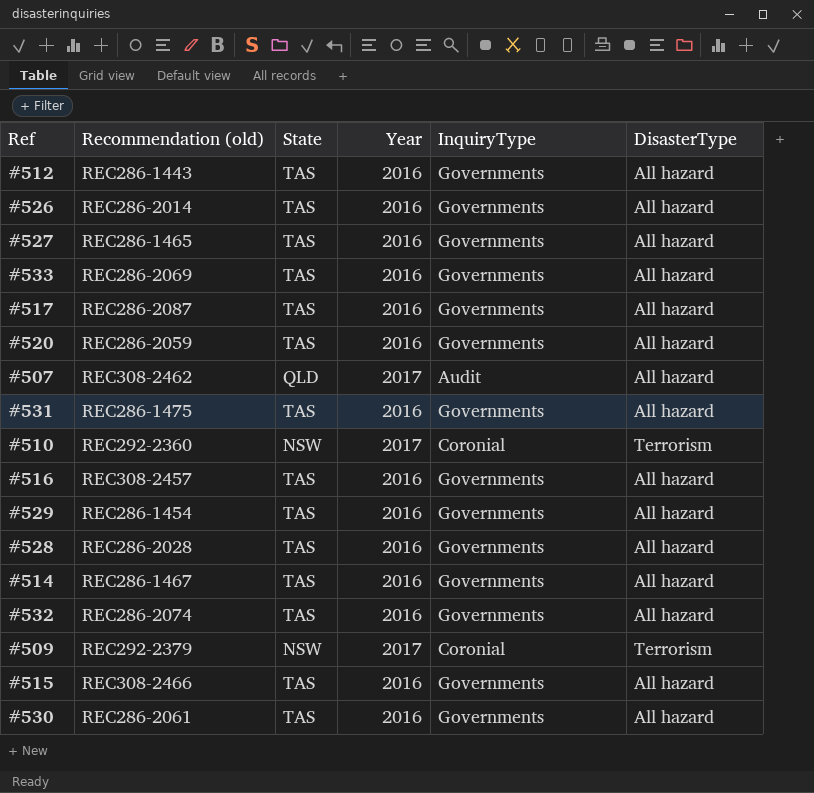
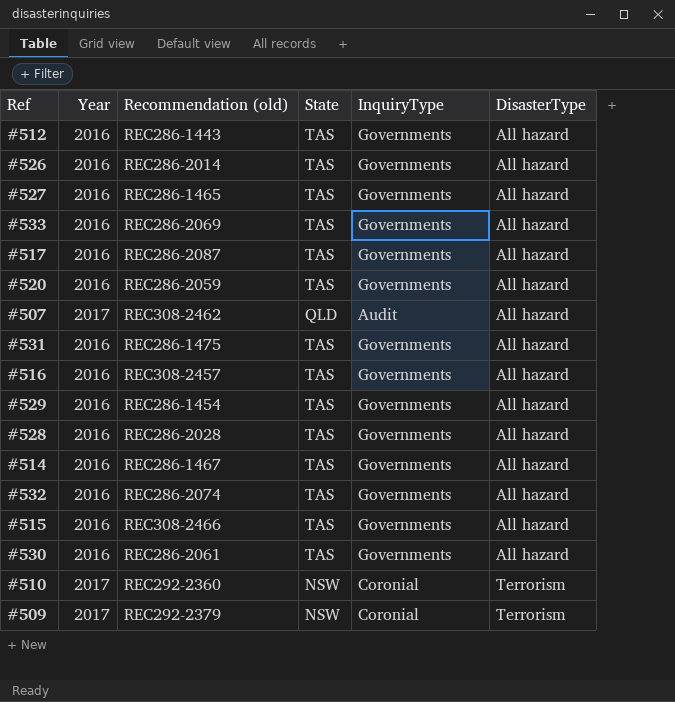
row order: none -> DisasterType ascending
column Year | position: 4 -> 2

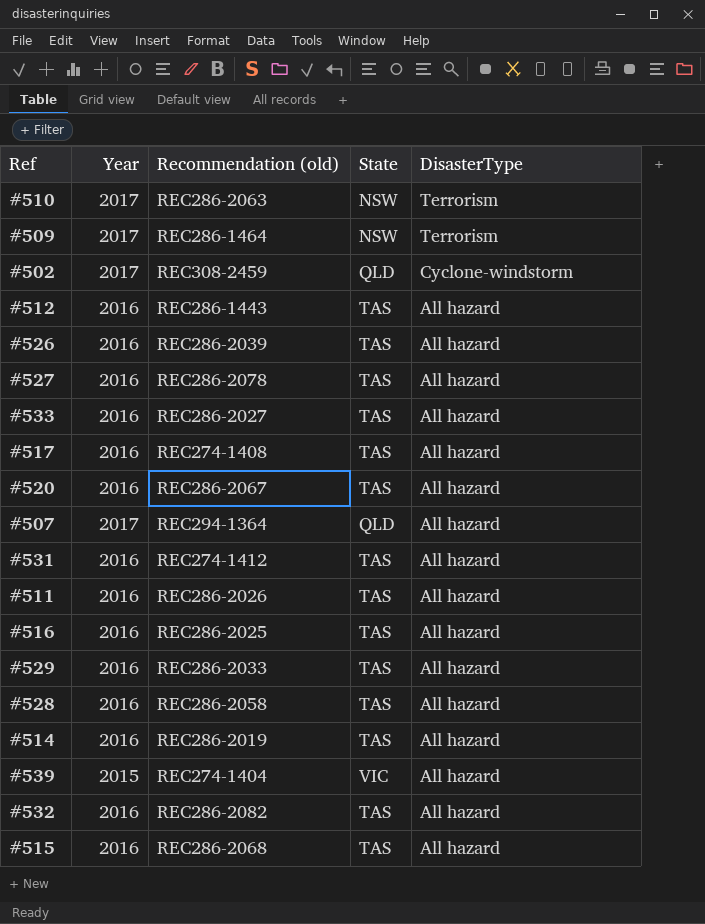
row order: DisasterType ascending -> DisasterType descending
column InquiryType | position: 5 -> none
row #530: 2016 | REC286-2061 | TAS | Governments | All hazard -> none
#510 | Recommendation (old): REC292-2360 -> REC286-2063
#509 | Recommendation (old): REC292-2379 -> REC286-1464
row #502: none -> 2017 | REC308-2459 | QLD | Cyclone-windstorm
#526 | Recommendation (old): REC286-2014 -> REC286-2039
#527 | Recommendation (old): REC286-1465 -> REC286-2078
#533 | Recommendation (old): REC286-2069 -> REC286-2027
#517 | Recommendation (old): REC286-2087 -> REC274-1408
#520 | Recommendation (old): REC286-2059 -> REC286-2067
#507 | Recommendation (old): REC308-2462 -> REC294-1364
#531 | Recommendation (old): REC286-1475 -> REC274-1412
row #511: none -> 2016 | REC286-2026 | TAS | All hazard
#516 | Recommendation (old): REC308-2457 -> REC286-2025
#529 | Recommendation (old): REC286-1454 -> REC286-2033
#528 | Recommendation (old): REC286-2028 -> REC286-2058
#514 | Recommendation (old): REC286-1467 -> REC286-2019
row #539: none -> 2015 | REC274-1404 | VIC | All hazard
#532 | Recommendation (old): REC286-2074 -> REC286-2082
#515 | Recommendation (old): REC308-2466 -> REC286-2068

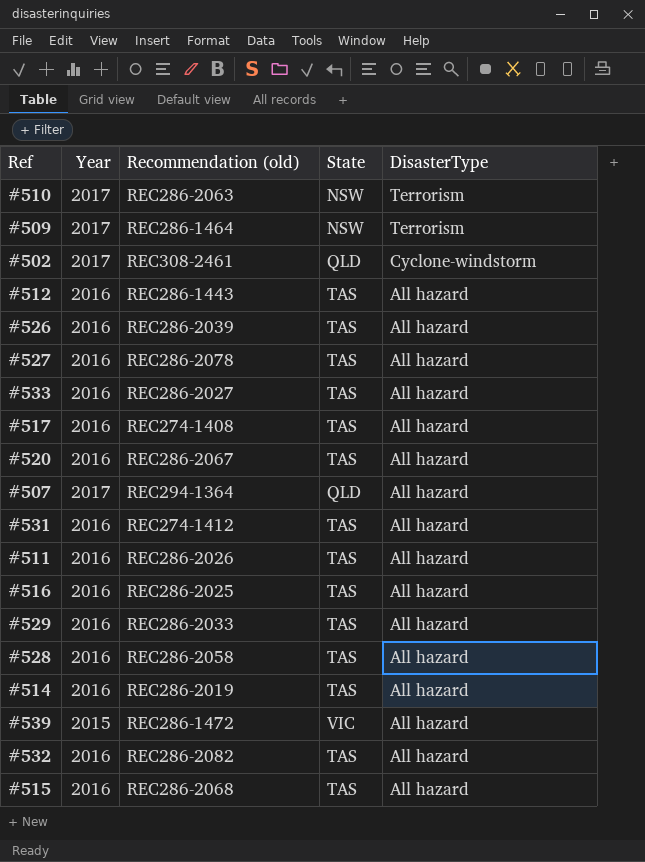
#502 | Recommendation (old): REC308-2459 -> REC308-2461
#539 | Recommendation (old): REC274-1404 -> REC286-1472

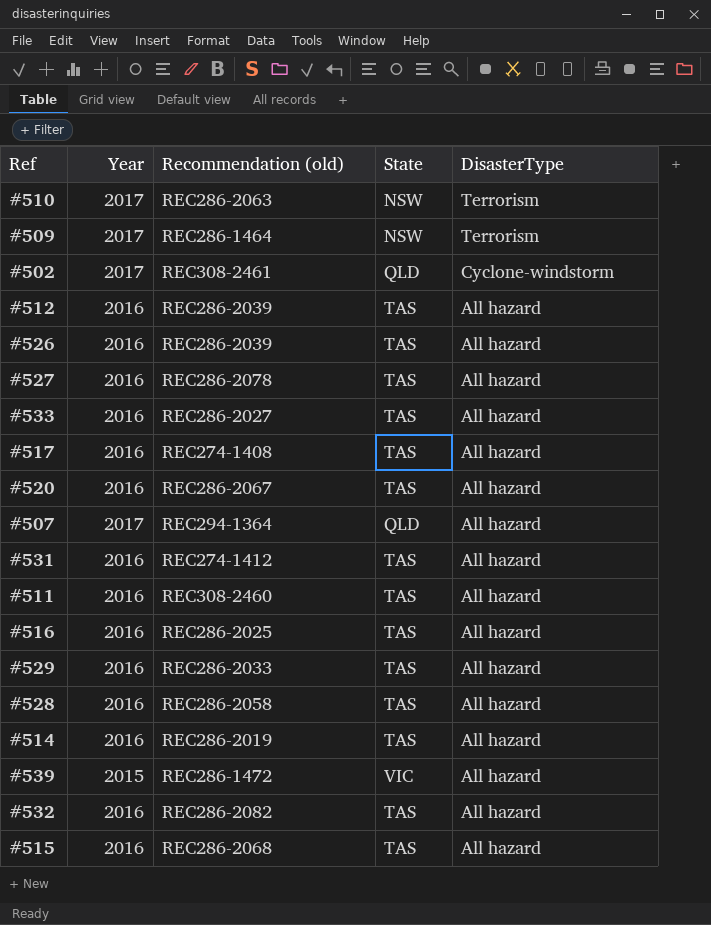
#512 | Recommendation (old): REC286-1443 -> REC286-2039
#511 | Recommendation (old): REC286-2026 -> REC308-2460

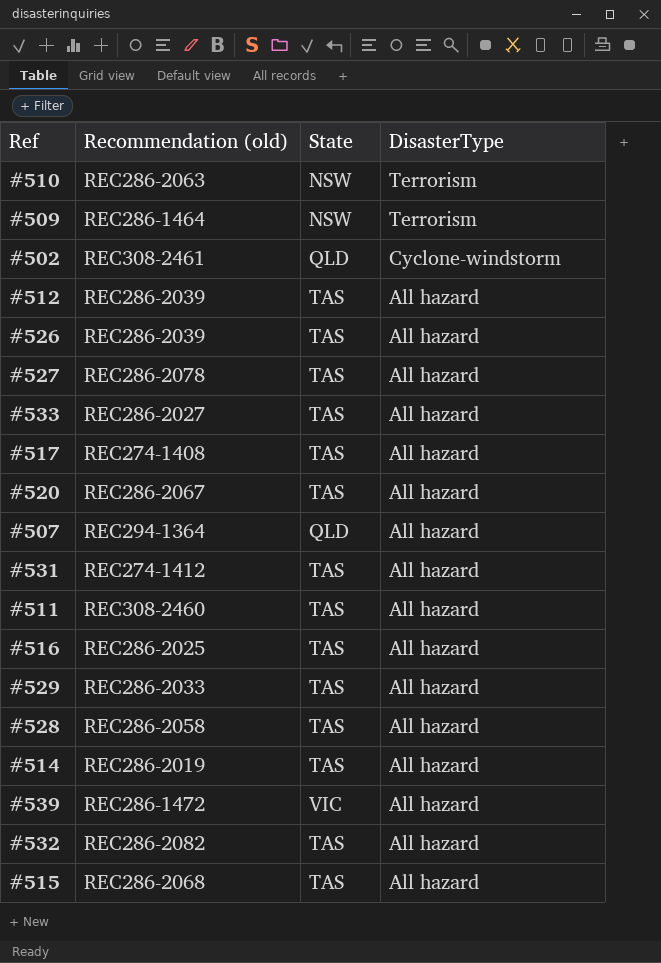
column Year | position: 2 -> none

